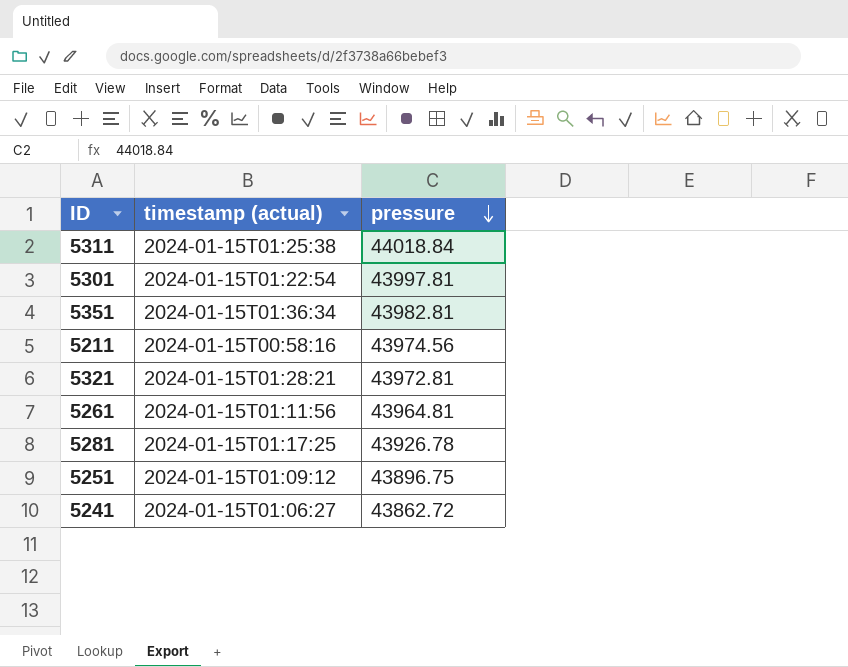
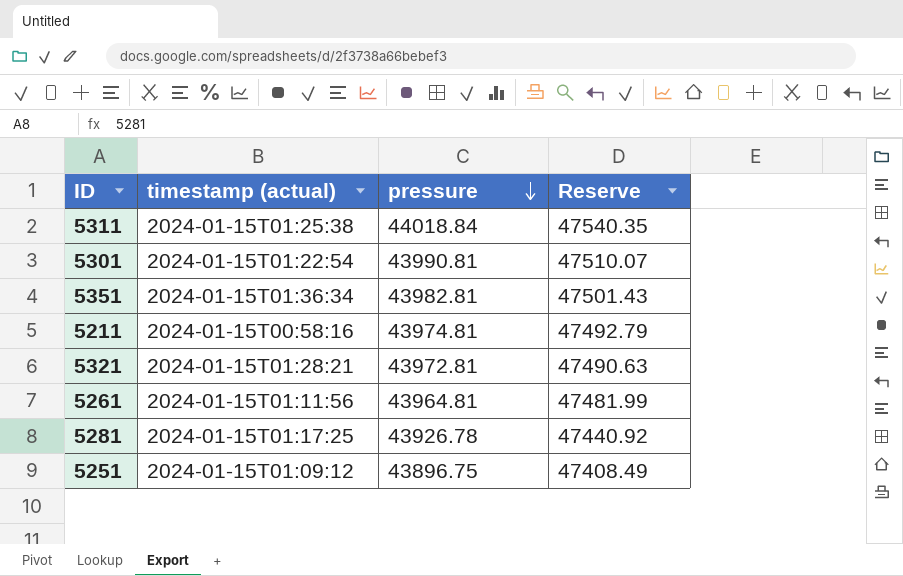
column Reserve | formula: none -> [pressure] * 1.08
row 5241: 2024-01-15T01:06:27 | 43862.72 -> none
5301 | pressure: 43997.81 -> 43990.81
5211 | pressure: 43974.56 -> 43974.81

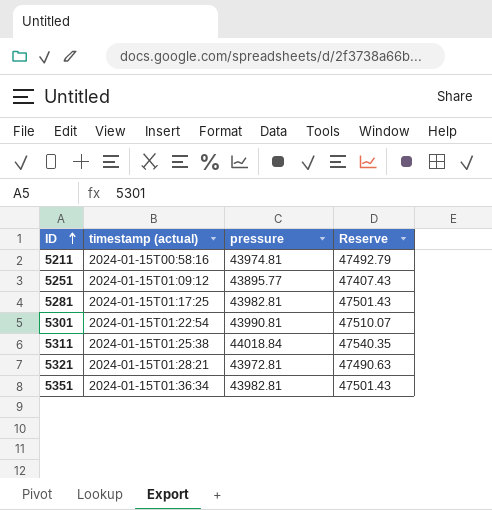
row order: pressure descending -> ID ascending
row 5261: 2024-01-15T01:11:56 | 43964.81 | 47481.99 -> none
5251 | pressure: 43896.75 -> 43895.77
5251 | Reserve: 47408.49 -> 47407.43
5281 | pressure: 43926.78 -> 43982.81
5281 | Reserve: 47440.92 -> 47501.43

